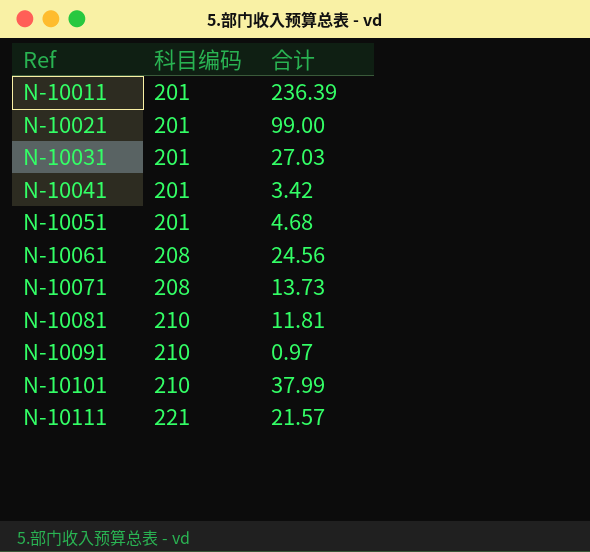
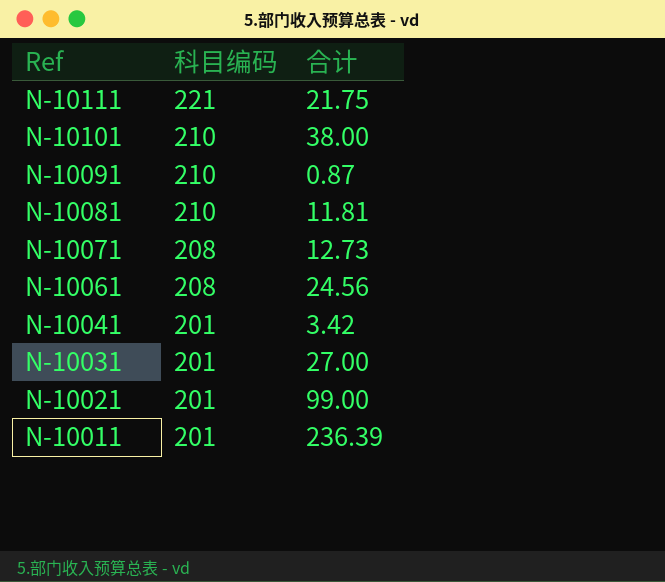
row order: Ref ascending -> Ref descending
row N-10051: 201 | 4.68 -> none
N-10111 | 合计: 21.57 -> 21.75
N-10101 | 合计: 37.99 -> 38.00
N-10091 | 合计: 0.97 -> 0.87
N-10071 | 合计: 13.73 -> 12.73
N-10031 | 合计: 27.03 -> 27.00

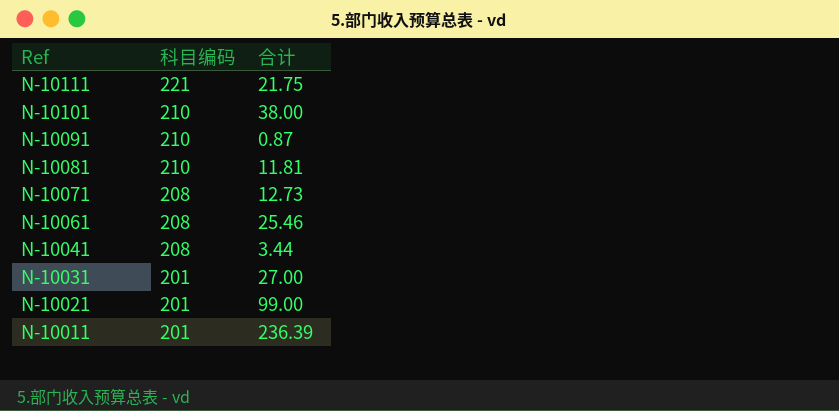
N-10061 | 合计: 24.56 -> 25.46
N-10041 | 科目编码: 201 -> 208
N-10041 | 合计: 3.42 -> 3.44

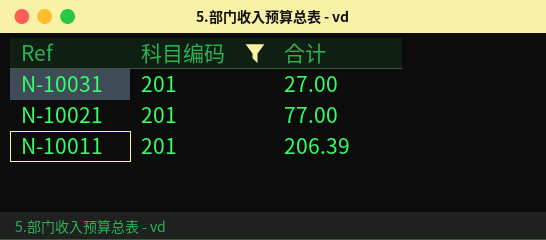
filter: none -> 科目编码 = 201
N-10021 | 合计: 99.00 -> 77.00
N-10011 | 合计: 236.39 -> 206.39

